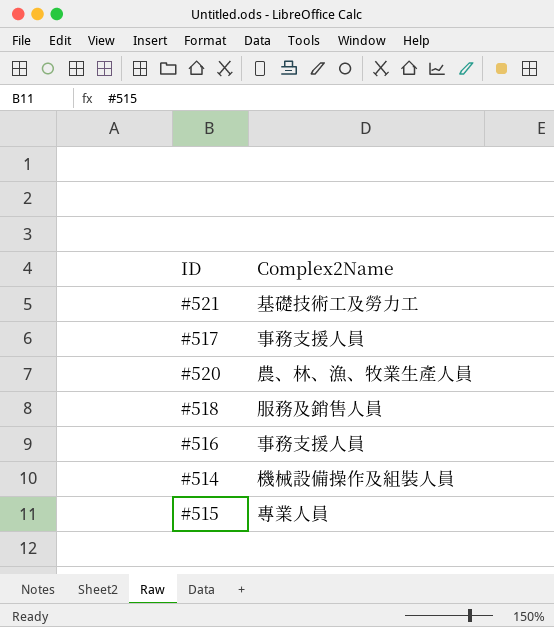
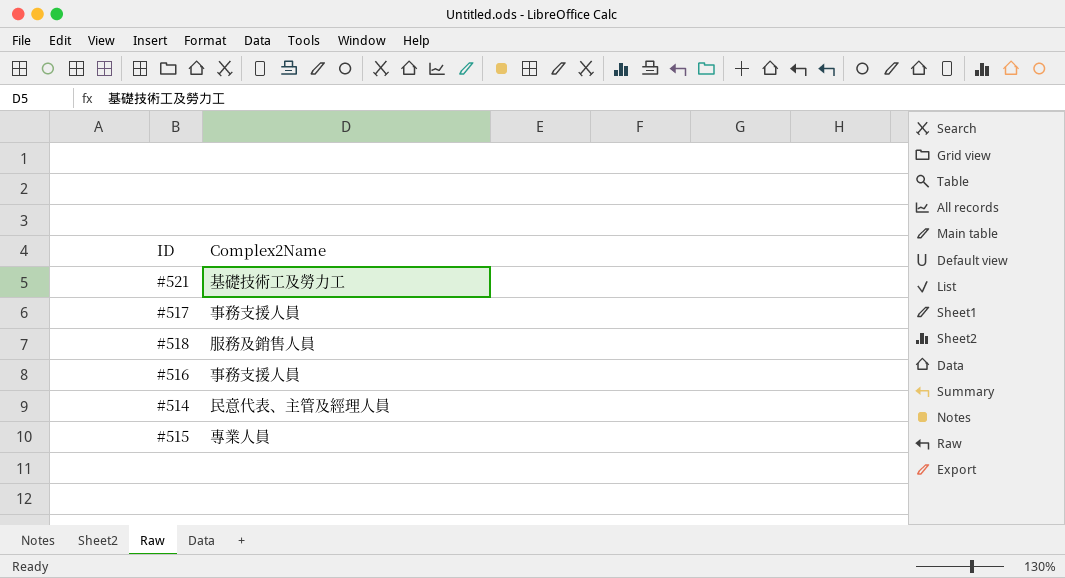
row #520: 農、林、漁、牧業生產人員 -> none
#514 | Complex2Name: 機械設備操作及組裝人員 -> 民意代表、主管及經理人員

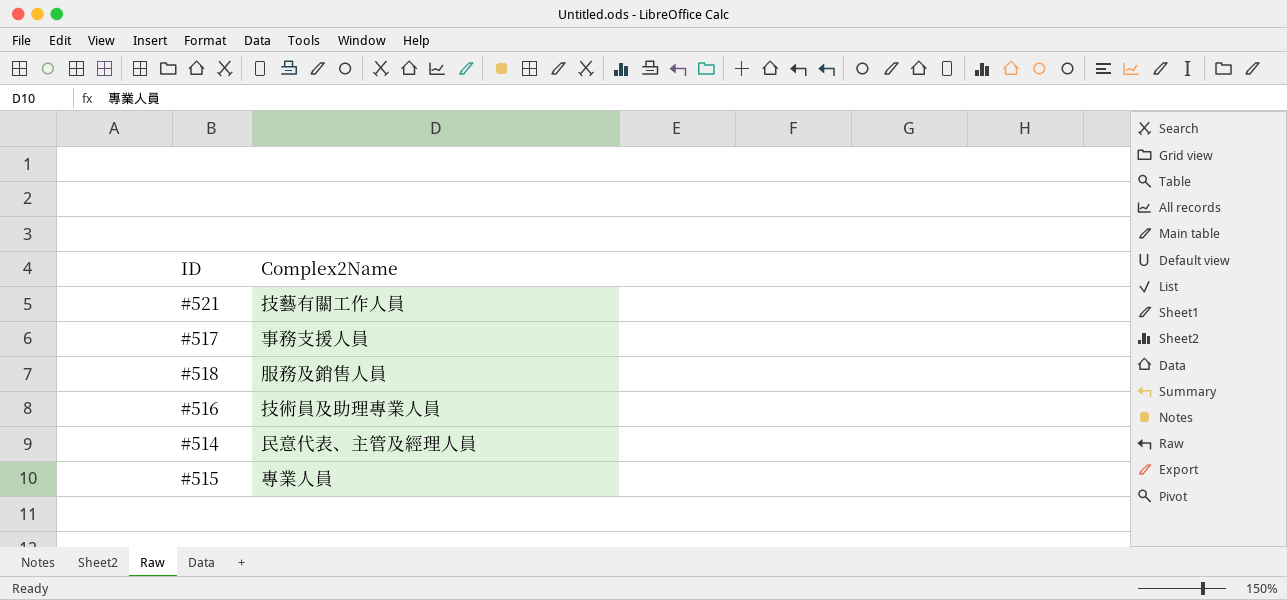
#521 | Complex2Name: 基礎技術工及勞力工 -> 技藝有關工作人員
#516 | Complex2Name: 事務支援人員 -> 技術員及助理專業人員

